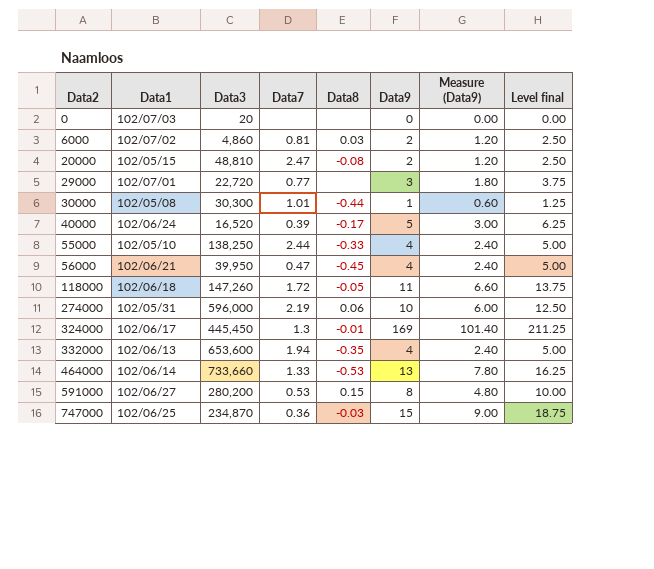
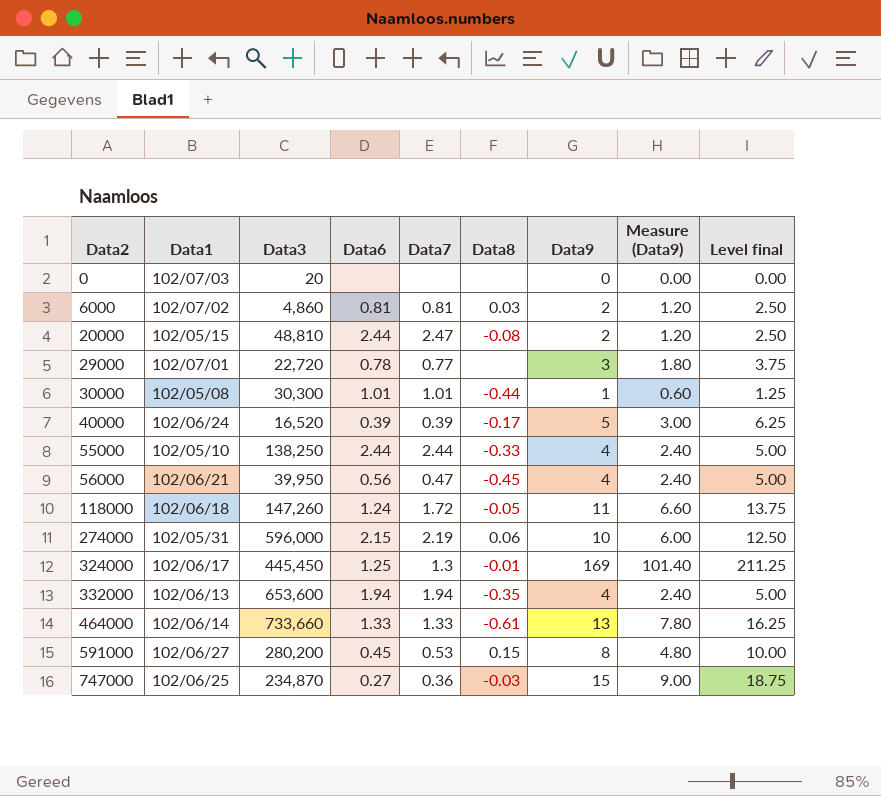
column Data6 | position: none -> 4
464000 | Data8: -0.53 -> -0.61

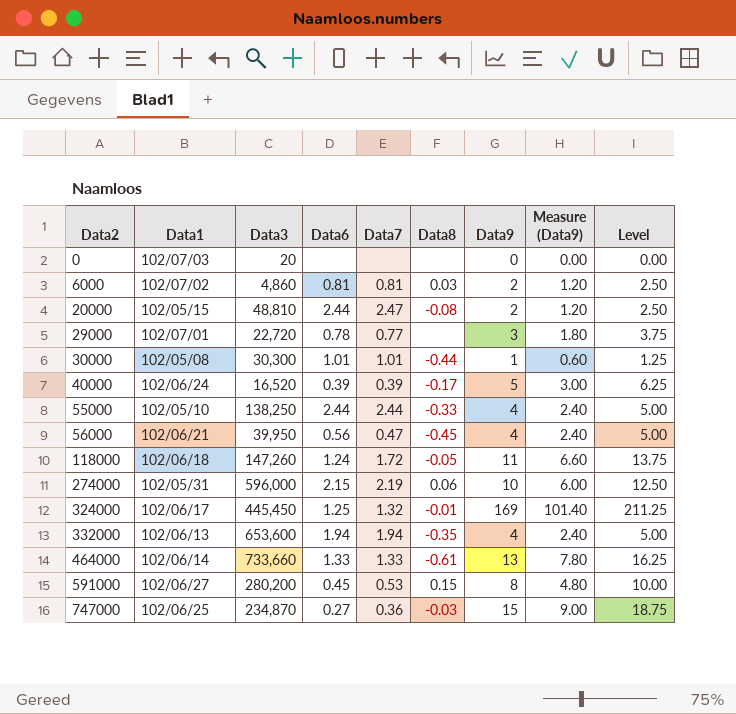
column name: Level final -> Level
324000 | Data7: 1.3 -> 1.32

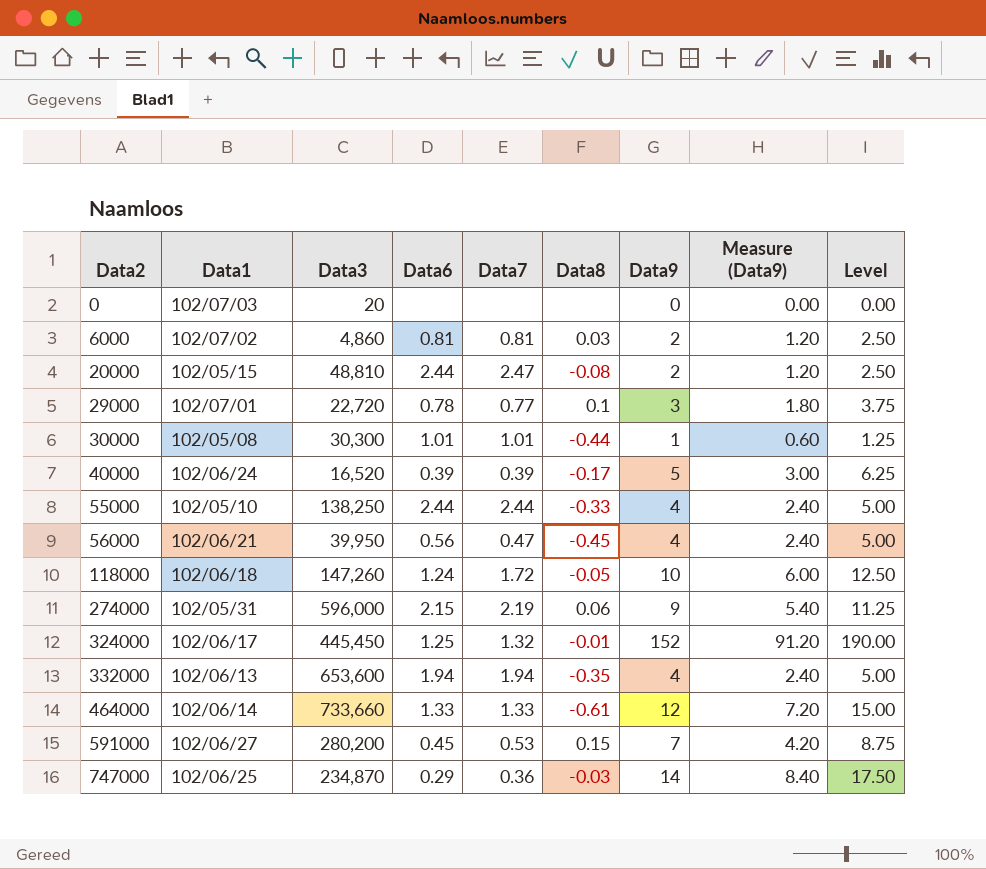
29000 | Data8: none -> 0.1
118000 | Data9: 11 -> 10
118000 | Measure (Data9): 6.60 -> 6.00
118000 | Level: 13.75 -> 12.50
274000 | Data9: 10 -> 9
274000 | Measure (Data9): 6.00 -> 5.40
274000 | Level: 12.50 -> 11.25
324000 | Data9: 169 -> 152
324000 | Measure (Data9): 101.40 -> 91.20
324000 | Level: 211.25 -> 190.00
464000 | Data9: 13 -> 12
464000 | Measure (Data9): 7.80 -> 7.20
464000 | Level: 16.25 -> 15.00
591000 | Data9: 8 -> 7
591000 | Measure (Data9): 4.80 -> 4.20
591000 | Level: 10.00 -> 8.75
747000 | Data6: 0.27 -> 0.29
747000 | Data9: 15 -> 14
747000 | Measure (Data9): 9.00 -> 8.40
747000 | Level: 18.75 -> 17.50

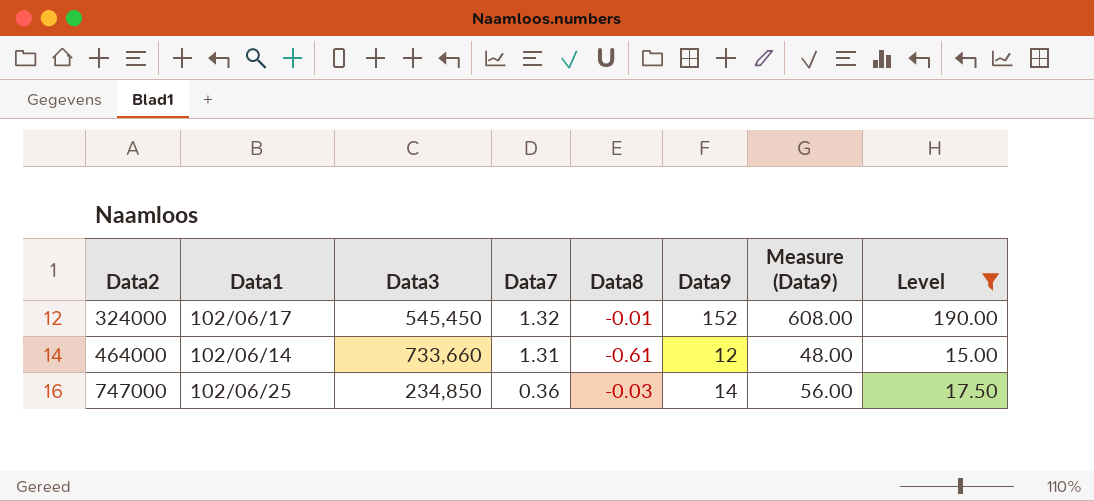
filter: none -> Level >= 15.00
column Data6 | position: 4 -> none
column Measure (Data9) | formula: [Data9] * 0.6 -> [Data9] * 4
324000 | Data3: 445,450 -> 545,450
464000 | Data7: 1.33 -> 1.31
747000 | Data3: 234,870 -> 234,850

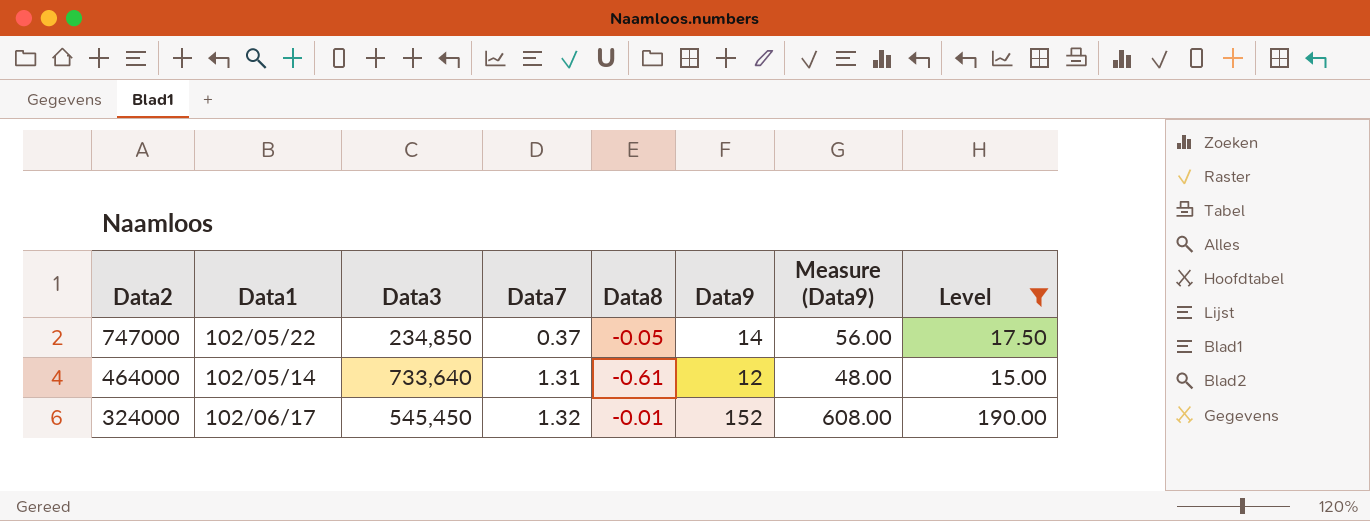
row order: Data2 ascending -> Data2 descending
747000 | Data1: 102/06/25 -> 102/05/22
747000 | Data7: 0.36 -> 0.37
747000 | Data8: -0.03 -> -0.05
464000 | Data1: 102/06/14 -> 102/05/14
464000 | Data3: 733,660 -> 733,640

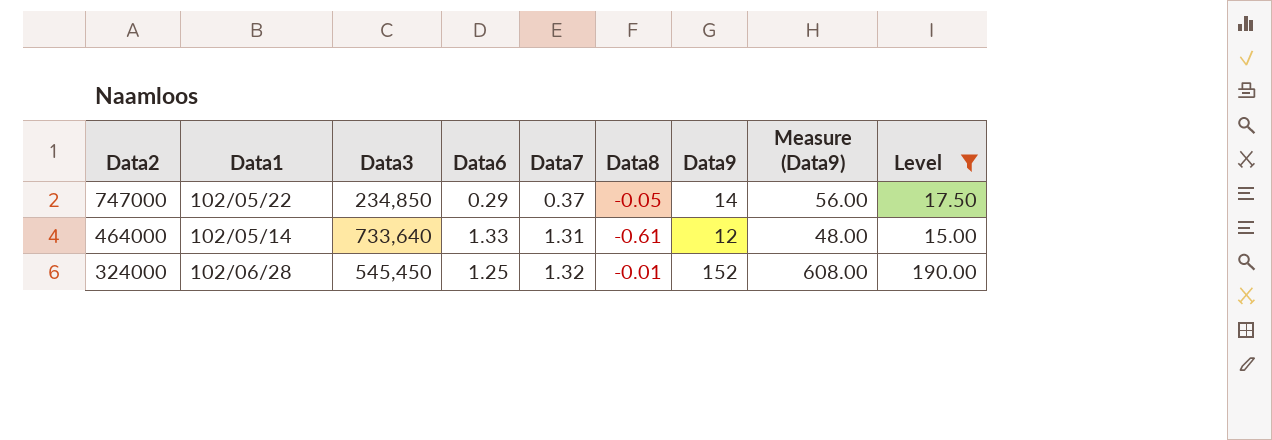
column Data6 | position: none -> 4
324000 | Data1: 102/06/17 -> 102/06/28

